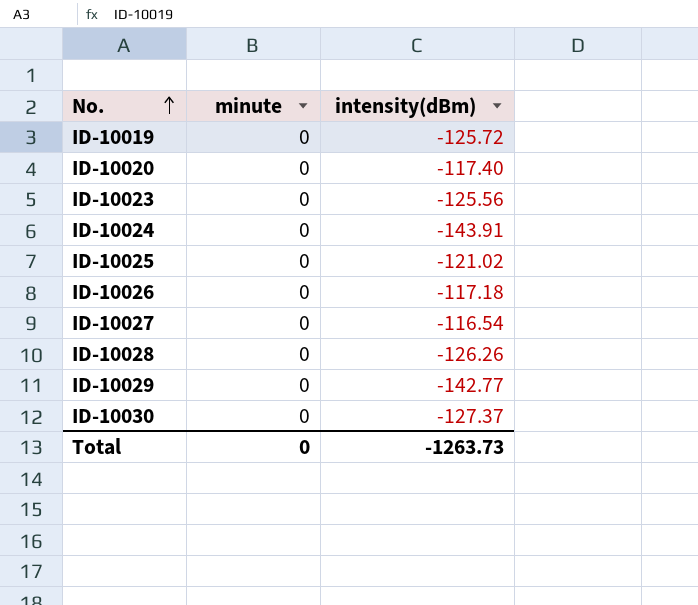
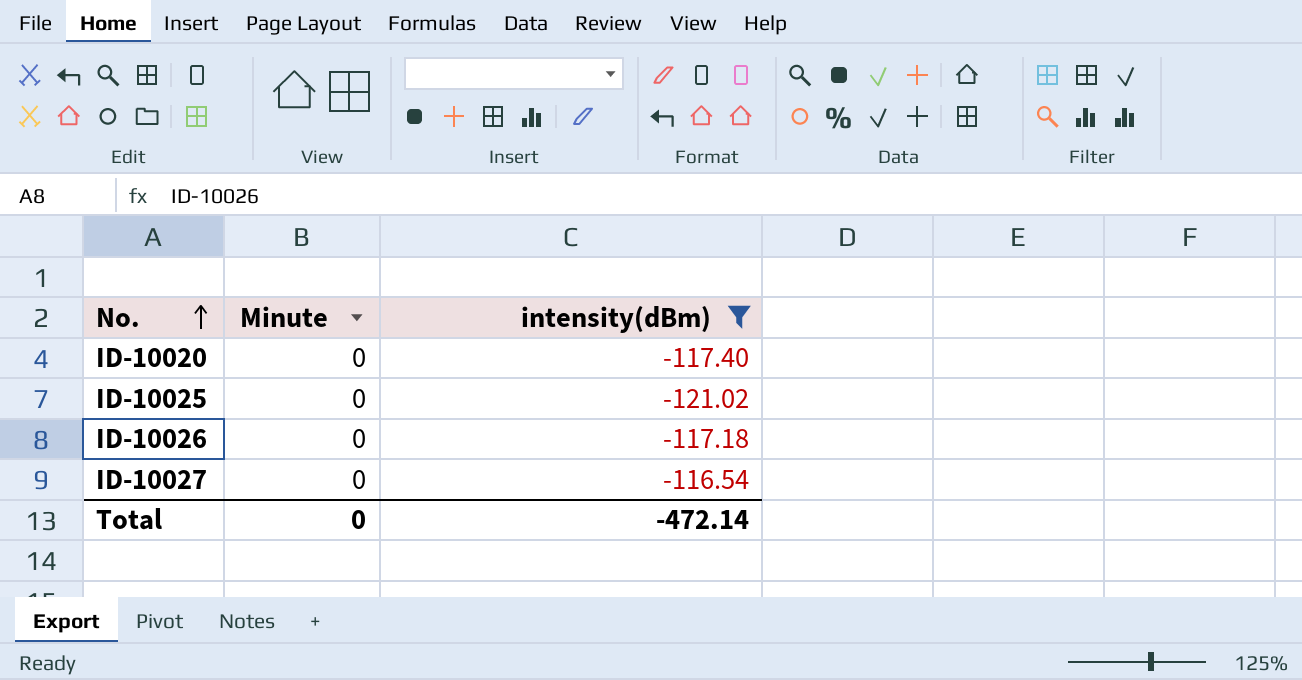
filter: none -> intensity(dBm) >= -121.02
column name: minute -> Minute
Total | intensity(dBm): -1263.73 -> -472.14

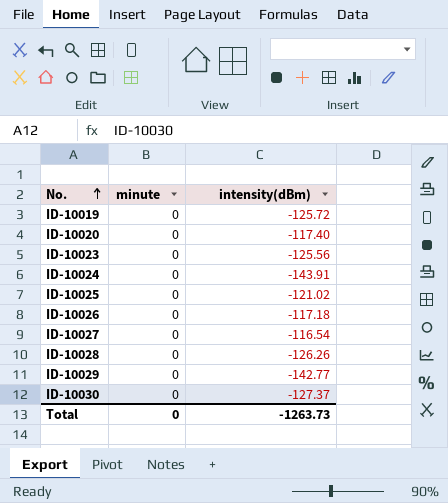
filter: intensity(dBm) >= -121.02 -> none
column name: Minute -> minute
Total | intensity(dBm): -472.14 -> -1263.73

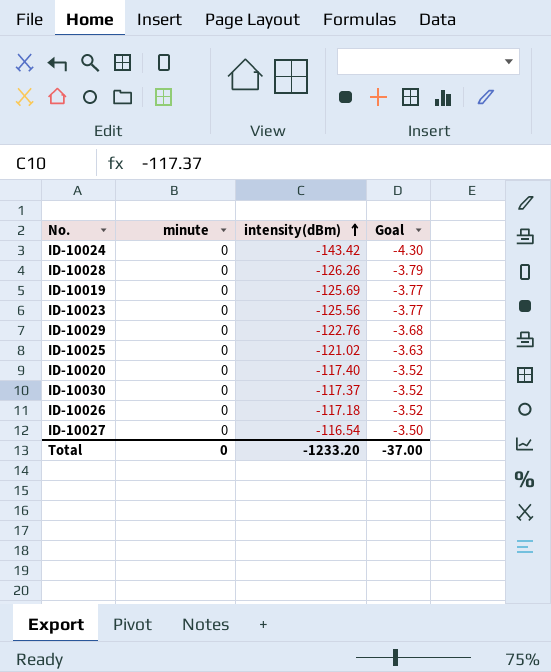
row order: No. ascending -> intensity(dBm) ascending
column Goal | formula: none -> [intensity(dBm)] * 0.03
ID-10024 | intensity(dBm): -143.91 -> -143.42
ID-10019 | intensity(dBm): -125.72 -> -125.69
ID-10029 | intensity(dBm): -142.77 -> -122.76
ID-10030 | intensity(dBm): -127.37 -> -117.37
Total | intensity(dBm): -1263.73 -> -1233.20

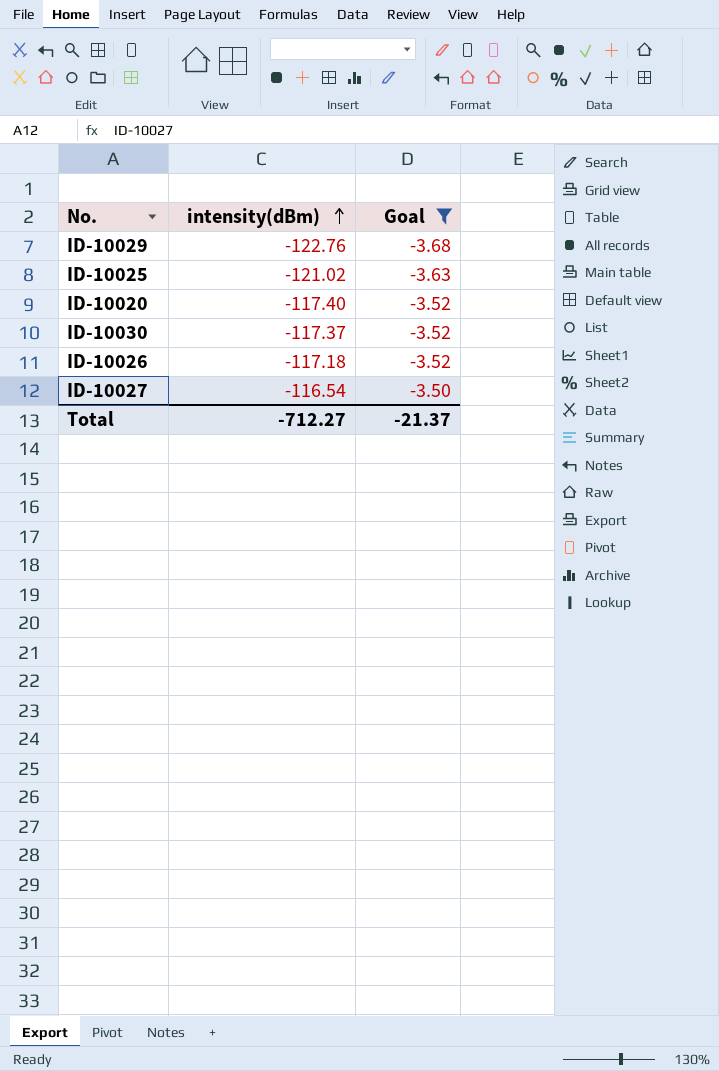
filter: none -> Goal >= -3.68
column minute | position: 2 -> none
Total | intensity(dBm): -1233.20 -> -712.27
Total | Goal: -37.00 -> -21.37

